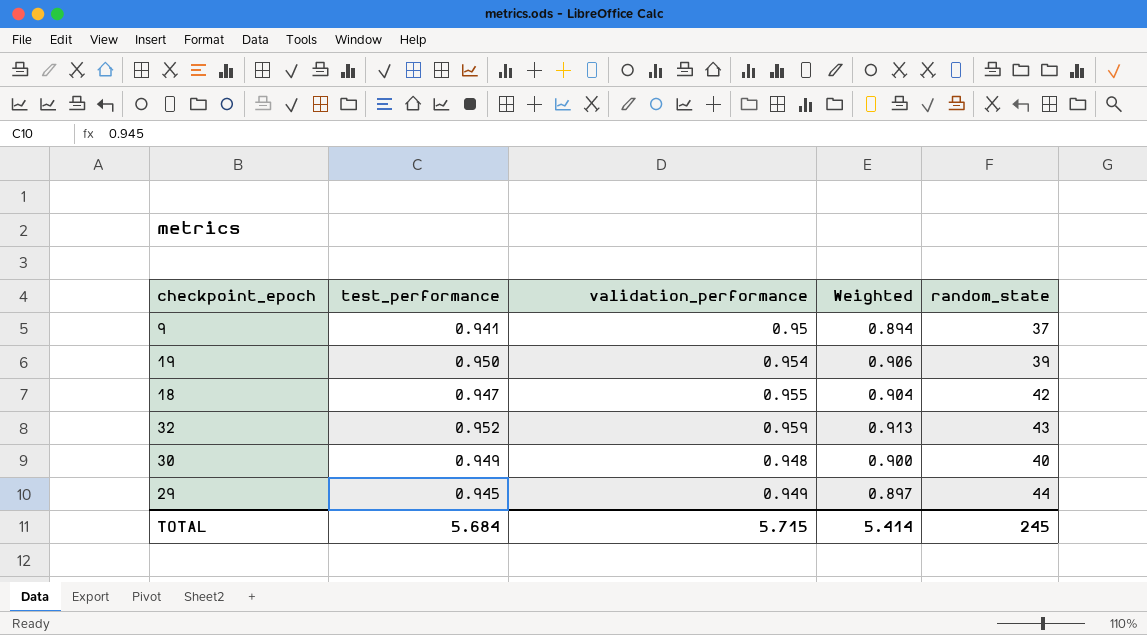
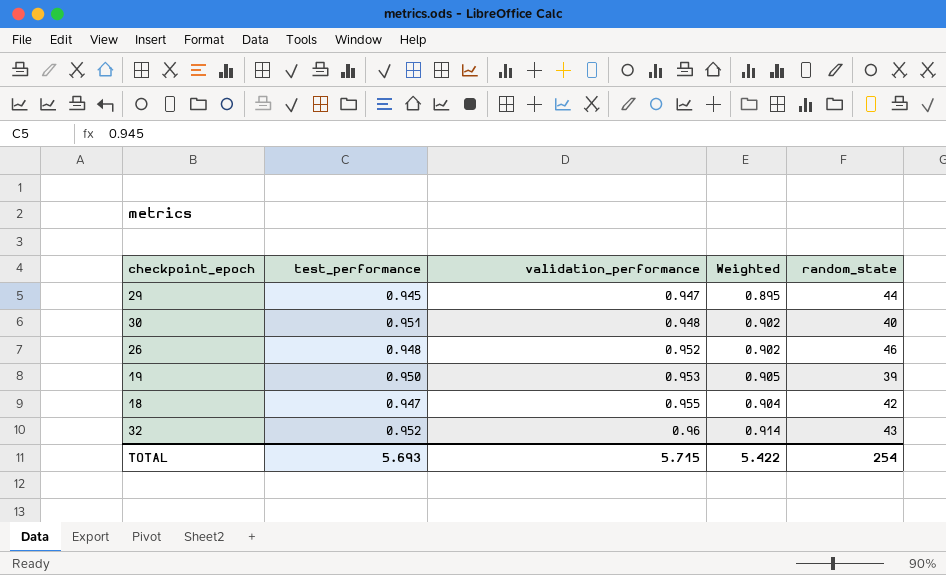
row order: none -> validation_performance ascending
row 9: 0.941 | 0.95 | 0.894 | 37 -> none
29 | validation_performance: 0.949 -> 0.947
29 | Weighted: 0.897 -> 0.895
30 | test_performance: 0.949 -> 0.951
30 | Weighted: 0.900 -> 0.902
row 26: none -> 0.948 | 0.952 | 0.902 | 46
19 | validation_performance: 0.954 -> 0.953
19 | Weighted: 0.906 -> 0.905
32 | validation_performance: 0.959 -> 0.96
32 | Weighted: 0.913 -> 0.914
TOTAL | test_performance: 5.684 -> 5.693
TOTAL | Weighted: 5.414 -> 5.422
TOTAL | random_state: 245 -> 254

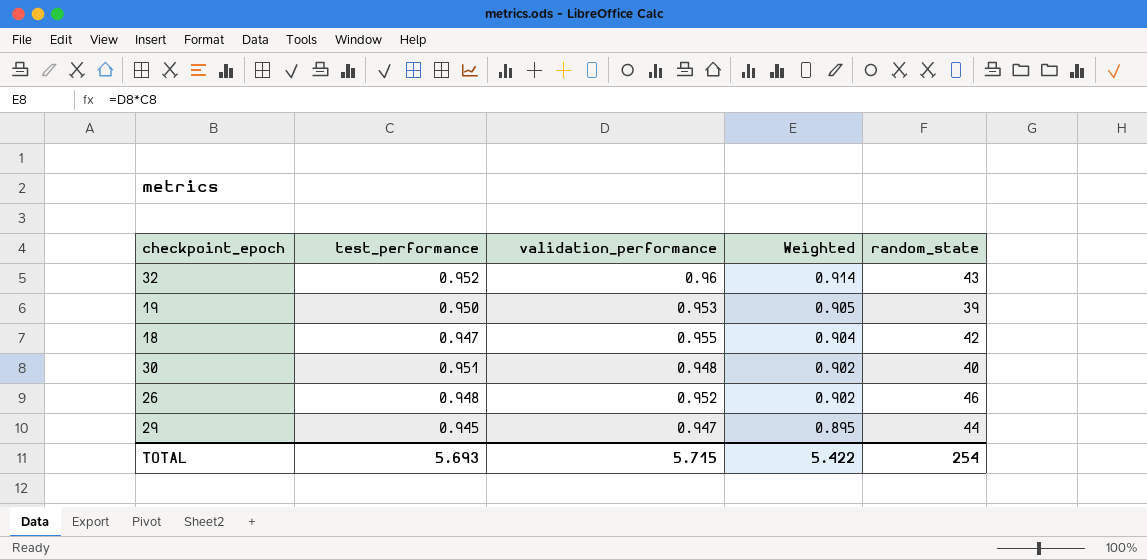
row order: validation_performance ascending -> Weighted descending

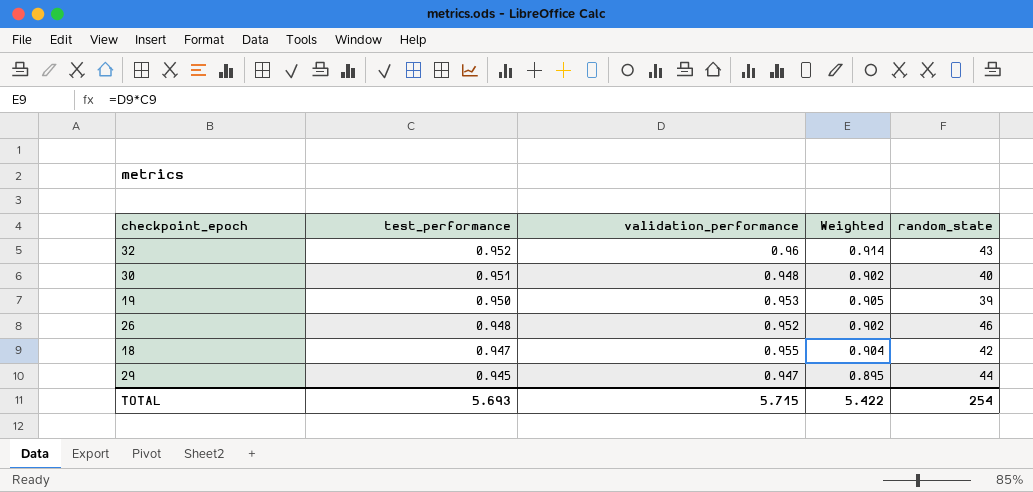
row order: Weighted descending -> test_performance descending

